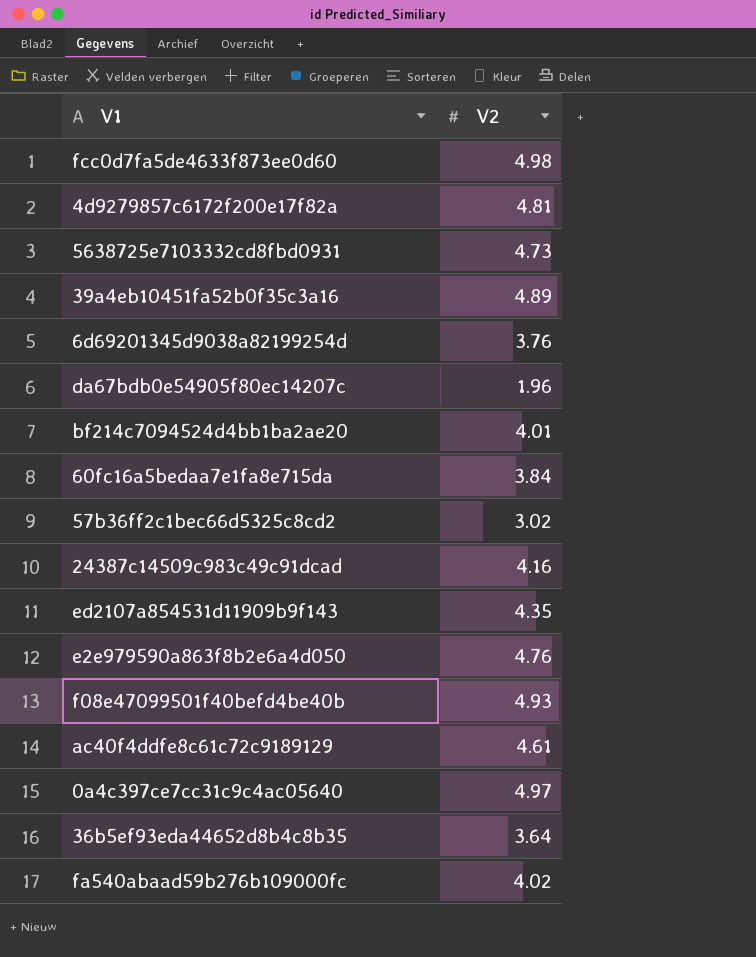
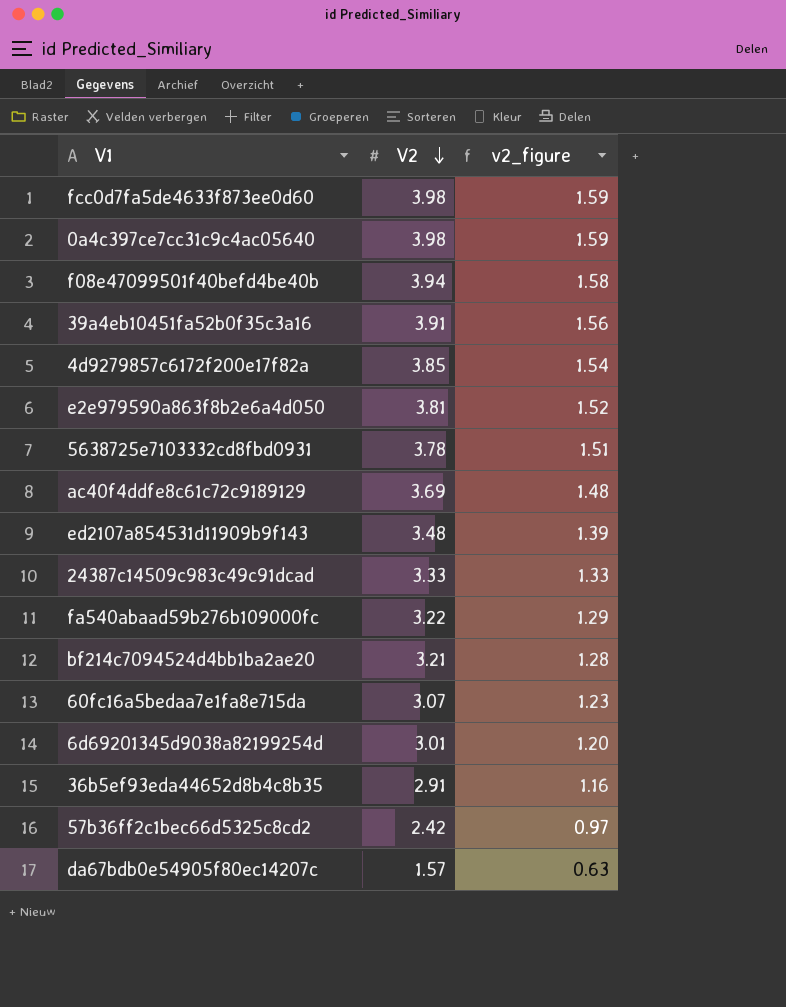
row order: none -> V2 descending
column v2_figure | formula: none -> [V2] * 0.4
fcc0d7fa5de4633f873ee0d60 | V2: 4.98 -> 3.98
0a4c397ce7cc31c9c4ac05640 | V2: 4.97 -> 3.98
f08e47099501f40befd4be40b | V2: 4.93 -> 3.94
39a4eb10451fa52b0f35c3a16 | V2: 4.89 -> 3.91
4d9279857c6172f200e17f82a | V2: 4.81 -> 3.85
e2e979590a863f8b2e6a4d050 | V2: 4.76 -> 3.81
5638725e7103332cd8fbd0931 | V2: 4.73 -> 3.78
ac40f4ddfe8c61c72c9189129 | V2: 4.61 -> 3.69
ed2107a854531d11909b9f143 | V2: 4.35 -> 3.48
24387c14509c983c49c91dcad | V2: 4.16 -> 3.33
fa540abaad59b276b109000fc | V2: 4.02 -> 3.22
bf214c7094524d4bb1ba2ae20 | V2: 4.01 -> 3.21
60fc16a5bedaa7e1fa8e715da | V2: 3.84 -> 3.07
6d69201345d9038a82199254d | V2: 3.76 -> 3.01
36b5ef93eda44652d8b4c8b35 | V2: 3.64 -> 2.91
57b36ff2c1bec66d5325c8cd2 | V2: 3.02 -> 2.42
da67bdb0e54905f80ec14207c | V2: 1.96 -> 1.57

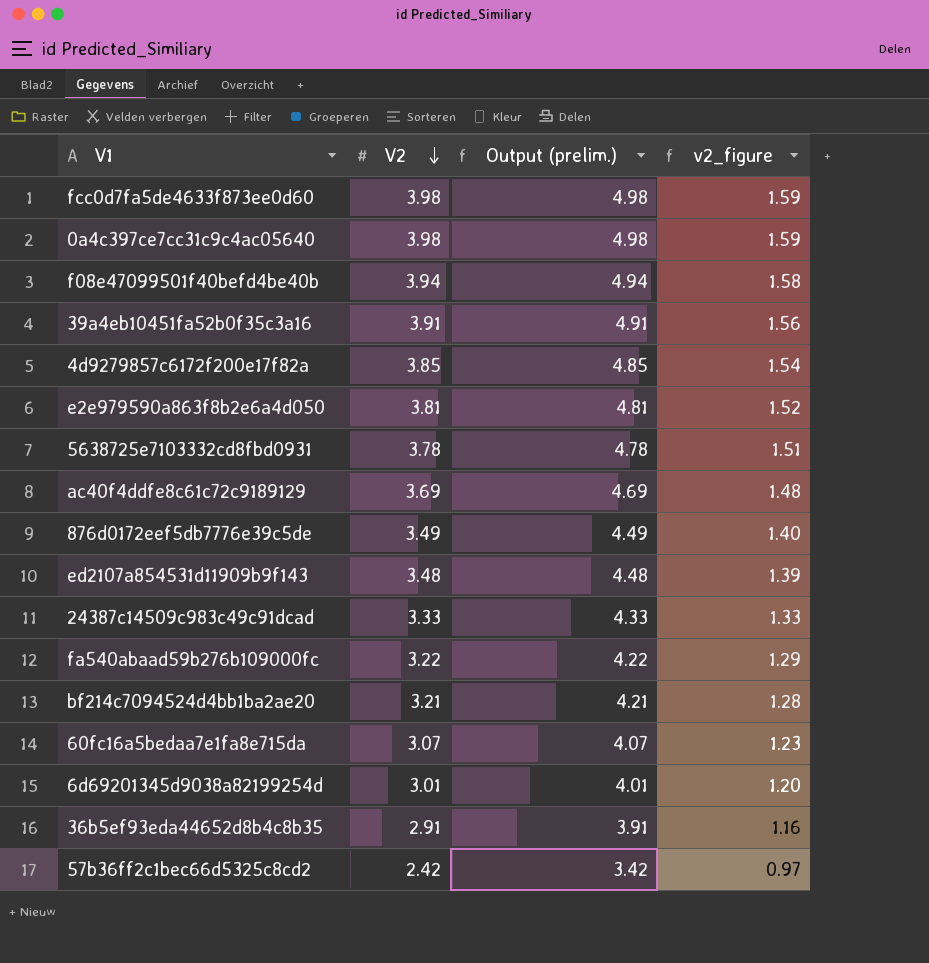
column Output (prelim.) | formula: none -> [V2] + 1
row da67bdb0e54905f80ec14207c: 1.57 | 0.63 -> none
row 876d0172eef5db7776e39c5de: none -> 3.49 | 4.49 | 1.40

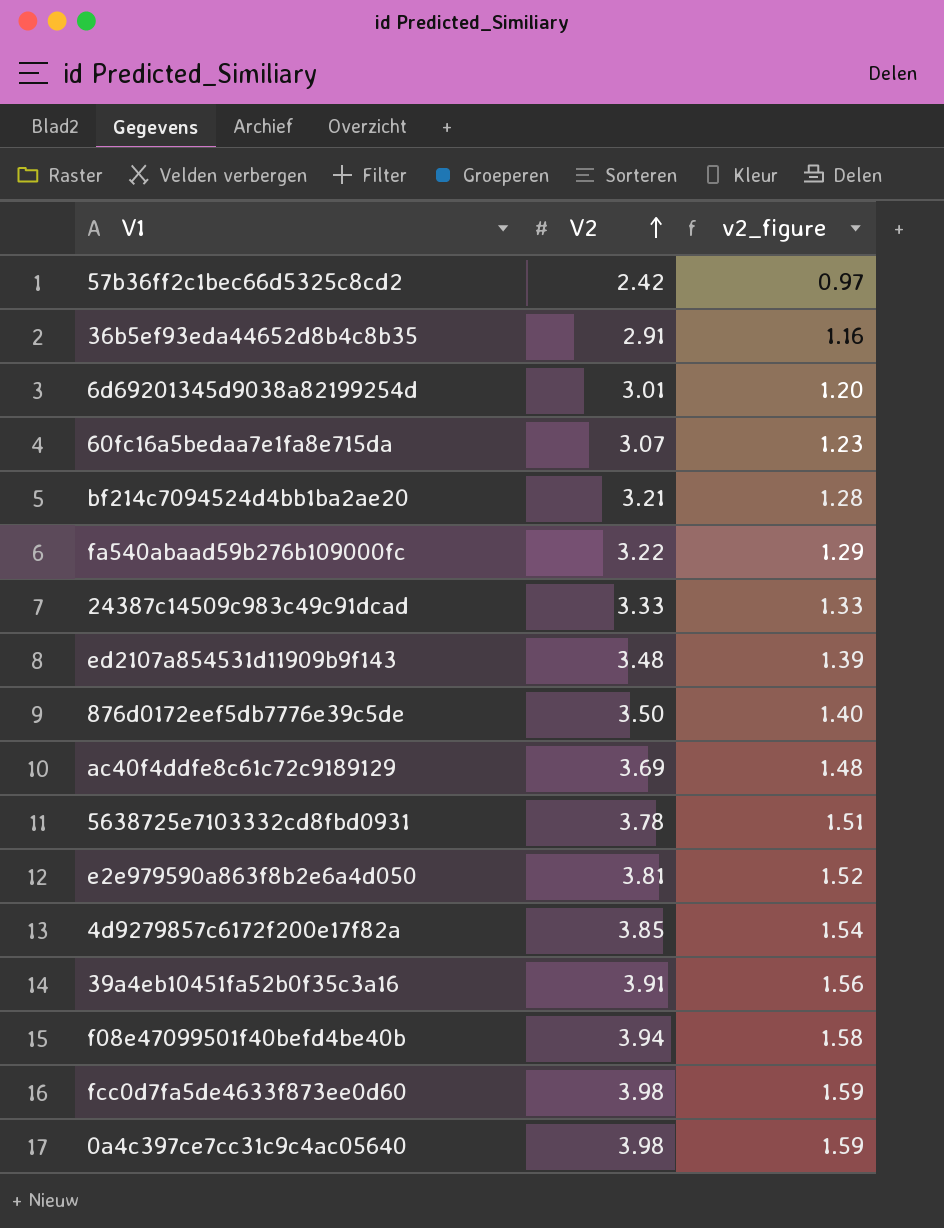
row order: V2 descending -> V2 ascending
column Output (prelim.) | formula: [V2] + 1 -> none
876d0172eef5db7776e39c5de | V2: 3.49 -> 3.50

